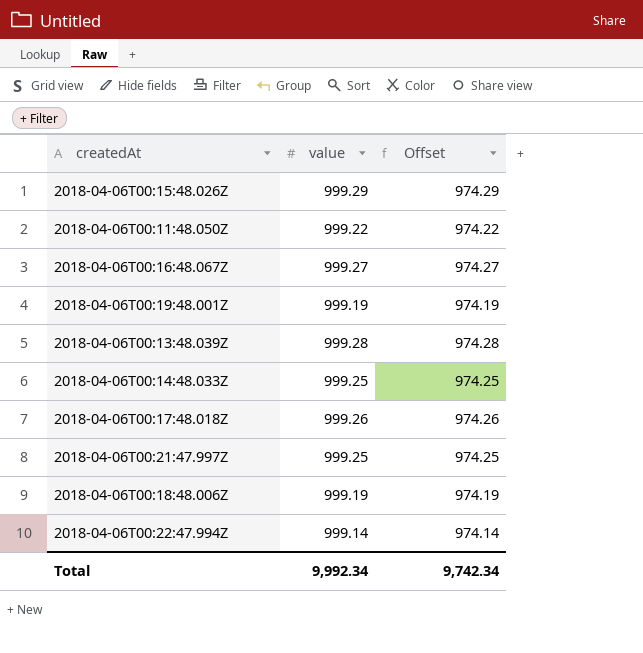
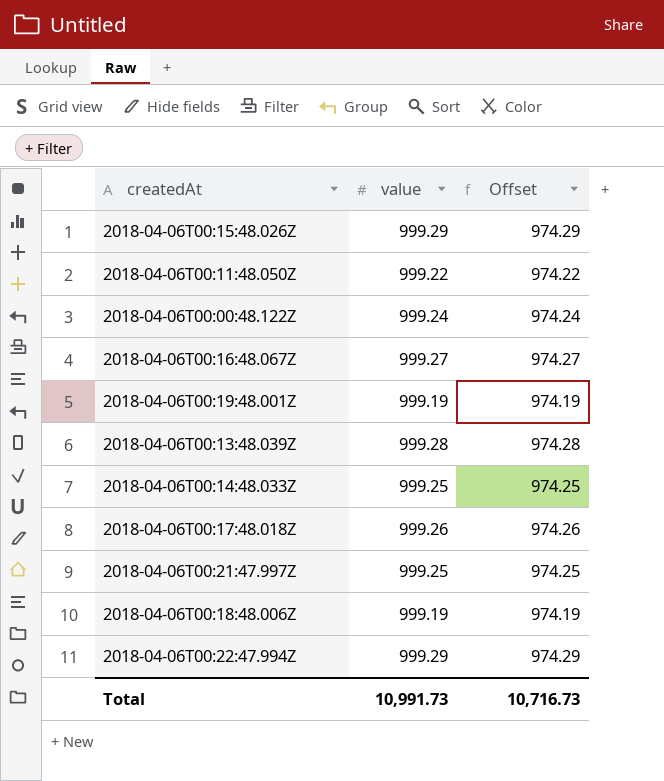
row 2018-04-06T00:00:48.122Z: none -> 999.24 | 974.24
2018-04-06T00:22:47.994Z | value: 999.14 -> 999.29
2018-04-06T00:22:47.994Z | Offset: 974.14 -> 974.29
Total | value: 9,992.34 -> 10,991.73
Total | Offset: 9,742.34 -> 10,716.73

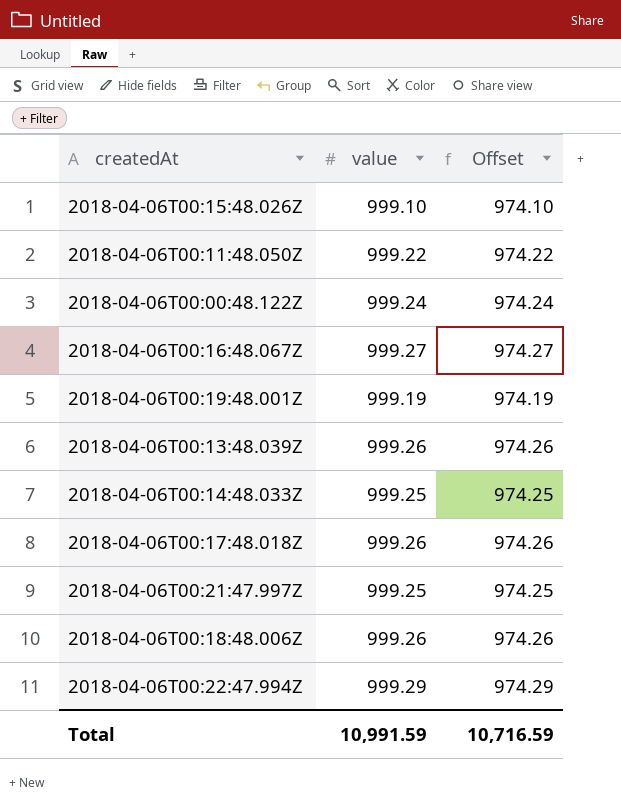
2018-04-06T00:15:48.026Z | value: 999.29 -> 999.10
2018-04-06T00:15:48.026Z | Offset: 974.29 -> 974.10
2018-04-06T00:13:48.039Z | value: 999.28 -> 999.26
2018-04-06T00:13:48.039Z | Offset: 974.28 -> 974.26
2018-04-06T00:18:48.006Z | value: 999.19 -> 999.26
2018-04-06T00:18:48.006Z | Offset: 974.19 -> 974.26
Total | value: 10,991.73 -> 10,991.59
Total | Offset: 10,716.73 -> 10,716.59

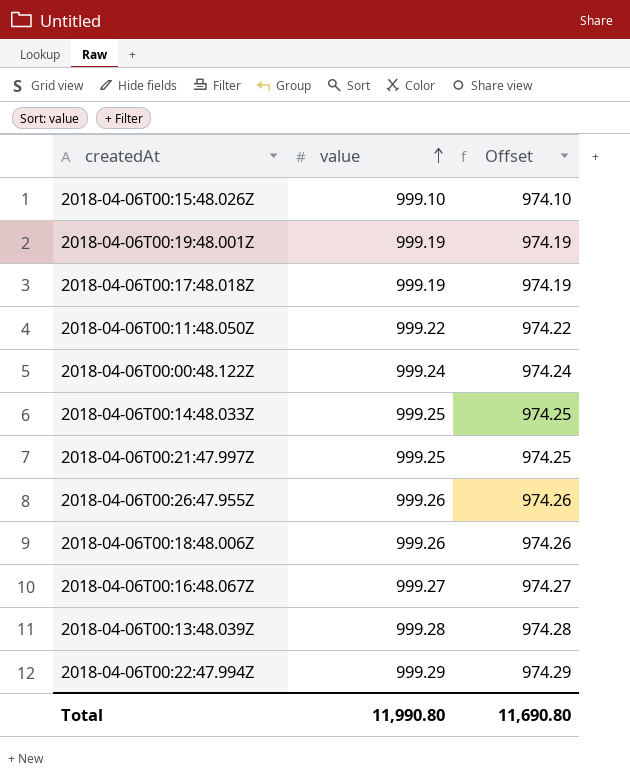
row order: none -> value ascending
2018-04-06T00:17:48.018Z | value: 999.26 -> 999.19
2018-04-06T00:17:48.018Z | Offset: 974.26 -> 974.19
row 2018-04-06T00:26:47.955Z: none -> 999.26 | 974.26
2018-04-06T00:13:48.039Z | value: 999.26 -> 999.28
2018-04-06T00:13:48.039Z | Offset: 974.26 -> 974.28
Total | value: 10,991.59 -> 11,990.80
Total | Offset: 10,716.59 -> 11,690.80

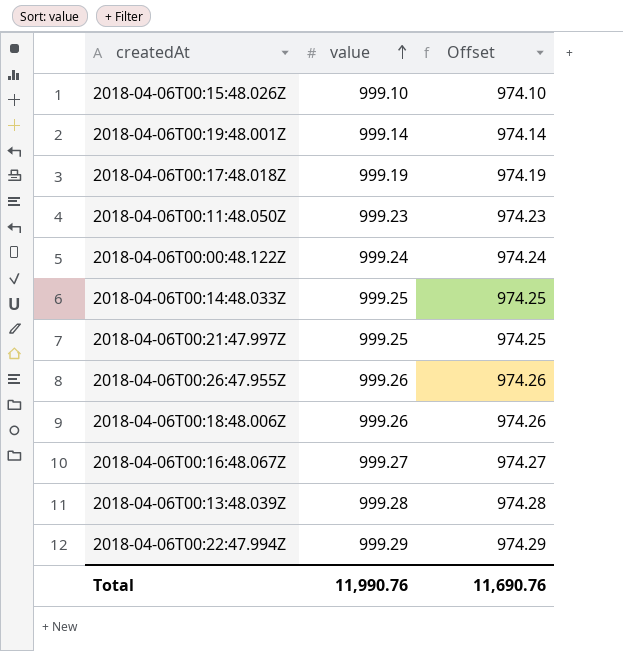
2018-04-06T00:19:48.001Z | value: 999.19 -> 999.14
2018-04-06T00:19:48.001Z | Offset: 974.19 -> 974.14
2018-04-06T00:11:48.050Z | value: 999.22 -> 999.23
2018-04-06T00:11:48.050Z | Offset: 974.22 -> 974.23
Total | value: 11,990.80 -> 11,990.76
Total | Offset: 11,690.80 -> 11,690.76

